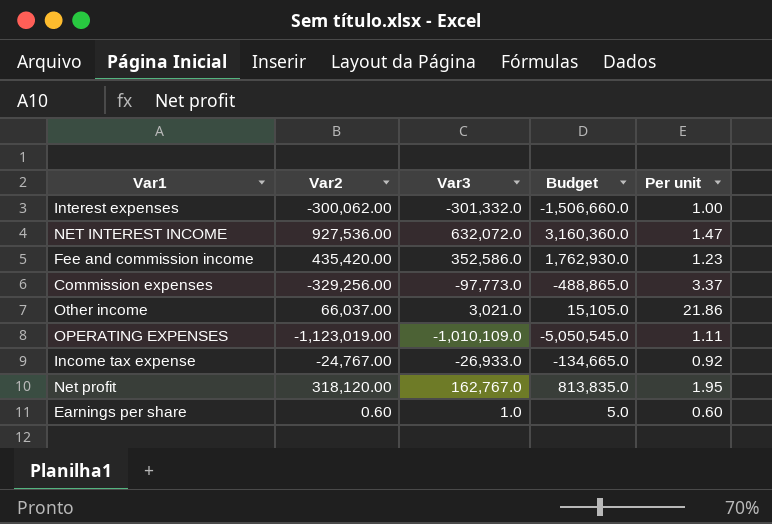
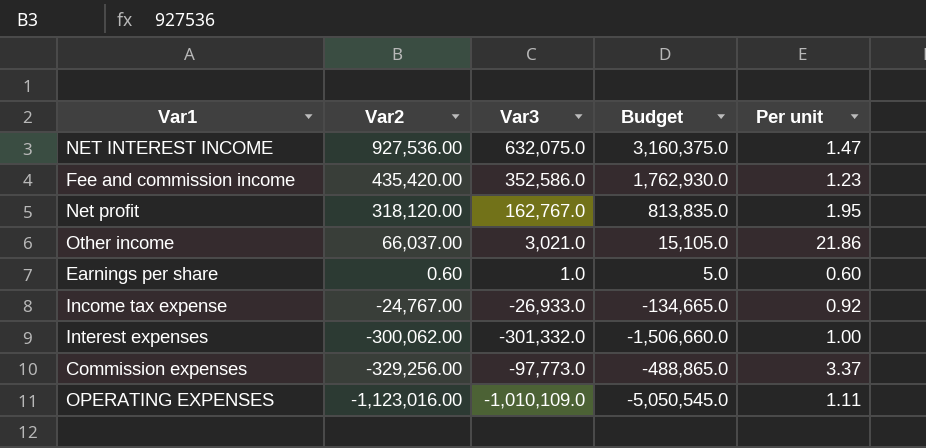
row order: none -> Var2 descending
NET INTEREST INCOME | Var3: 632,072.0 -> 632,075.0
NET INTEREST INCOME | Budget: 3,160,360.0 -> 3,160,375.0
OPERATING EXPENSES | Var2: -1,123,019.00 -> -1,123,016.00

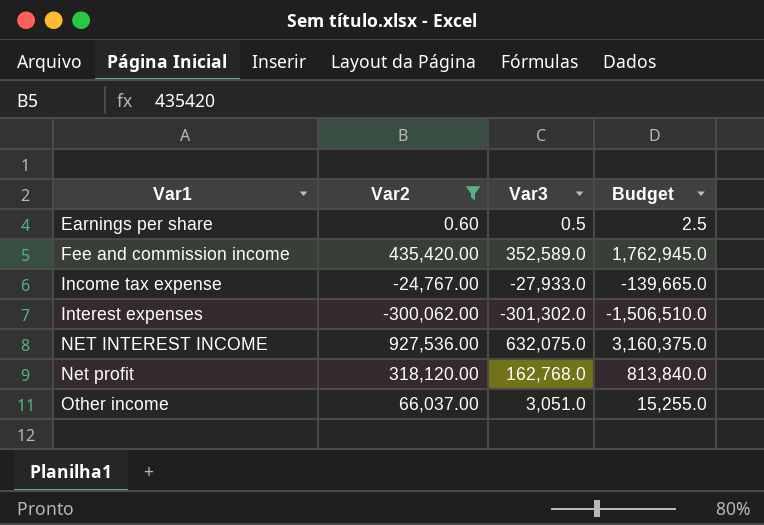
filter: none -> Var2 >= -300,062.00
row order: Var2 descending -> Var1 ascending
column Per unit | formula: [Var2] / [Var3] -> none
Earnings per share | Var3: 1.0 -> 0.5
Earnings per share | Budget: 5.0 -> 2.5
Fee and commission income | Var3: 352,586.0 -> 352,589.0
Fee and commission income | Budget: 1,762,930.0 -> 1,762,945.0
Income tax expense | Var3: -26,933.0 -> -27,933.0
Income tax expense | Budget: -134,665.0 -> -139,665.0
Interest expenses | Var3: -301,332.0 -> -301,302.0
Interest expenses | Budget: -1,506,660.0 -> -1,506,510.0
Net profit | Var3: 162,767.0 -> 162,768.0
Net profit | Budget: 813,835.0 -> 813,840.0
Other income | Var3: 3,021.0 -> 3,051.0
Other income | Budget: 15,105.0 -> 15,255.0

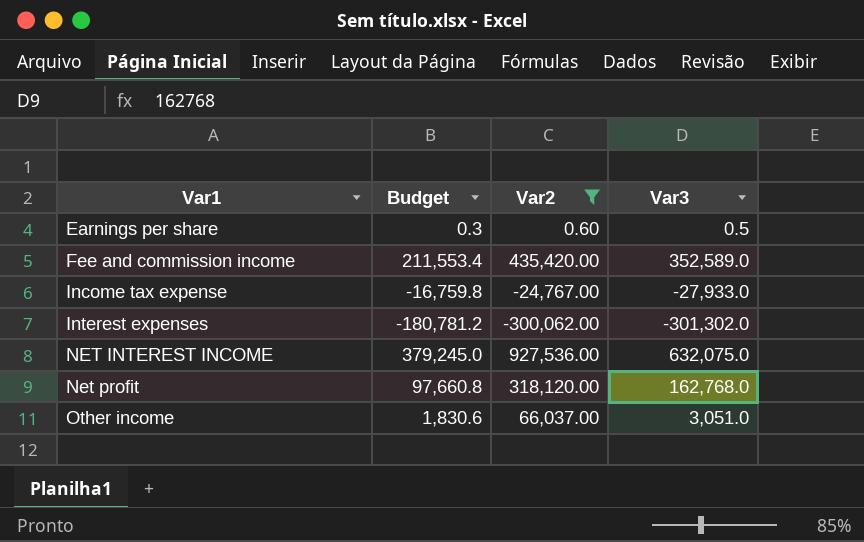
column Budget | formula: [Var3] * 5 -> [Var3] * 0.6
column Budget | position: 4 -> 2

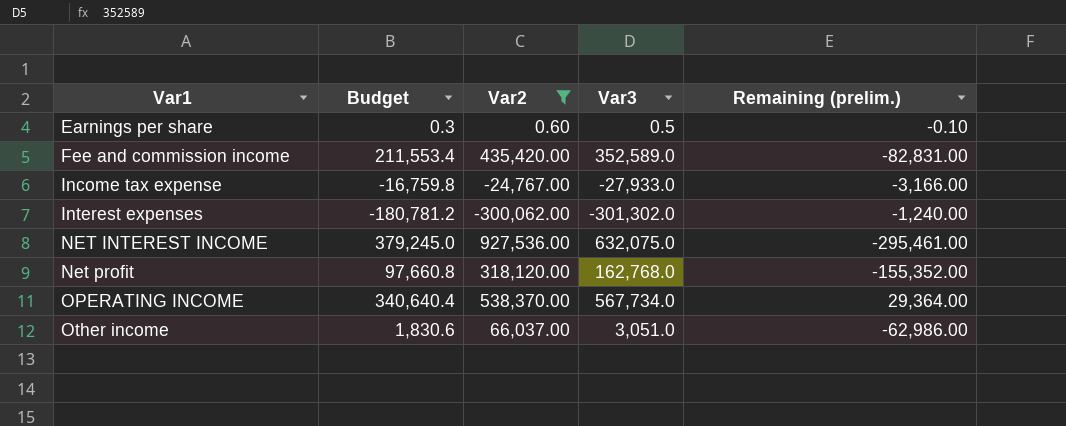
column Remaining (prelim.) | formula: none -> [Var3] - [Var2]
row OPERATING INCOME: none -> 340,640.4 | 538,370.00 | 567,734.0 | 29,364.00

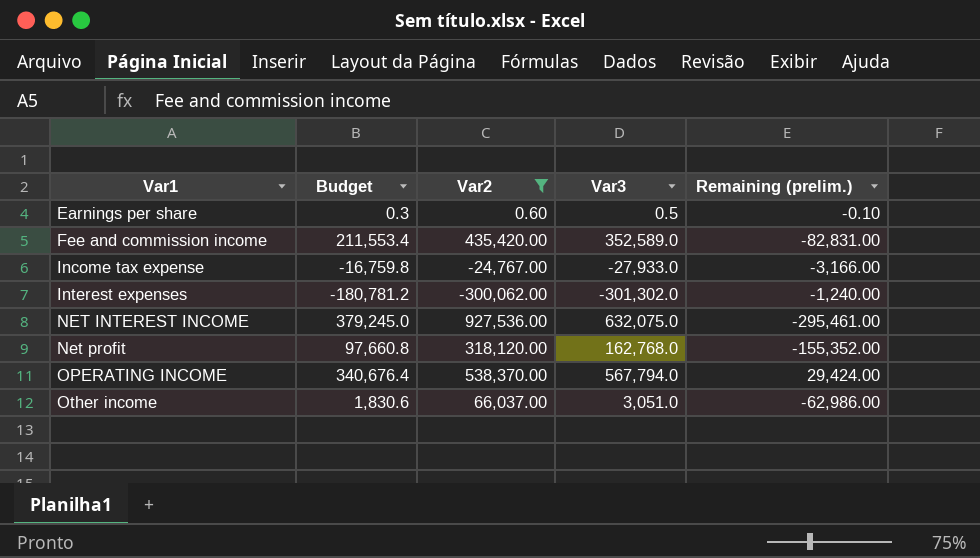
OPERATING INCOME | Budget: 340,640.4 -> 340,676.4
OPERATING INCOME | Var3: 567,734.0 -> 567,794.0
OPERATING INCOME | Remaining (prelim.): 29,364.00 -> 29,424.00

